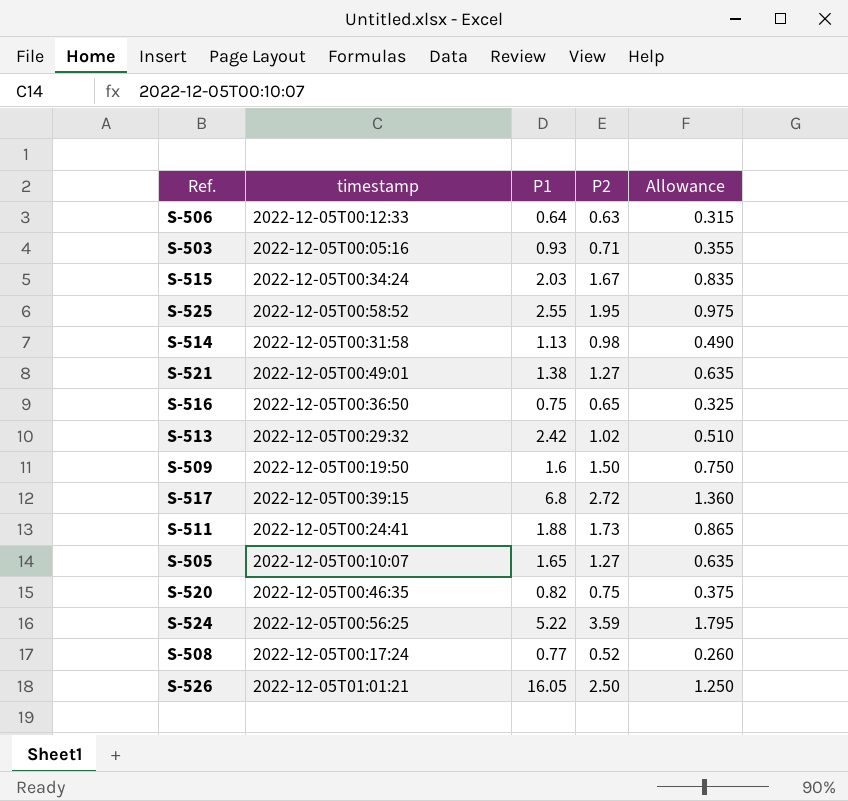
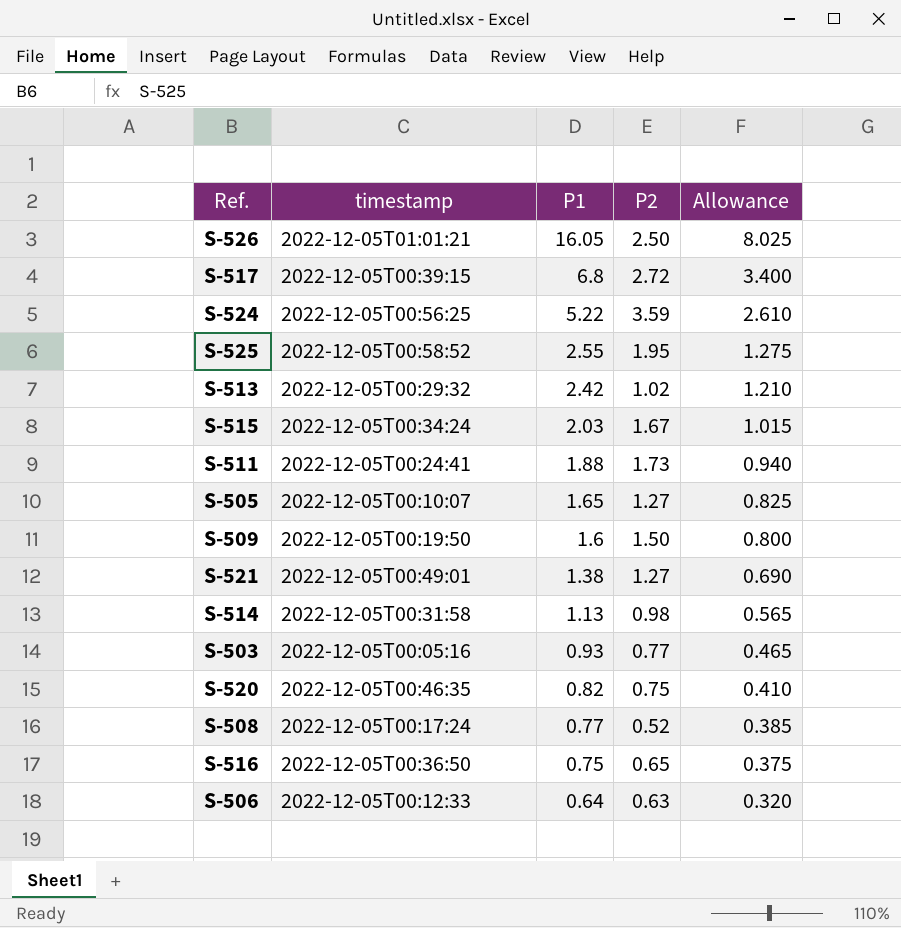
row order: none -> P1 descending
column Allowance | formula: [P2] * 0.5 -> [P1] * 0.5
S-503 | P2: 0.71 -> 0.77

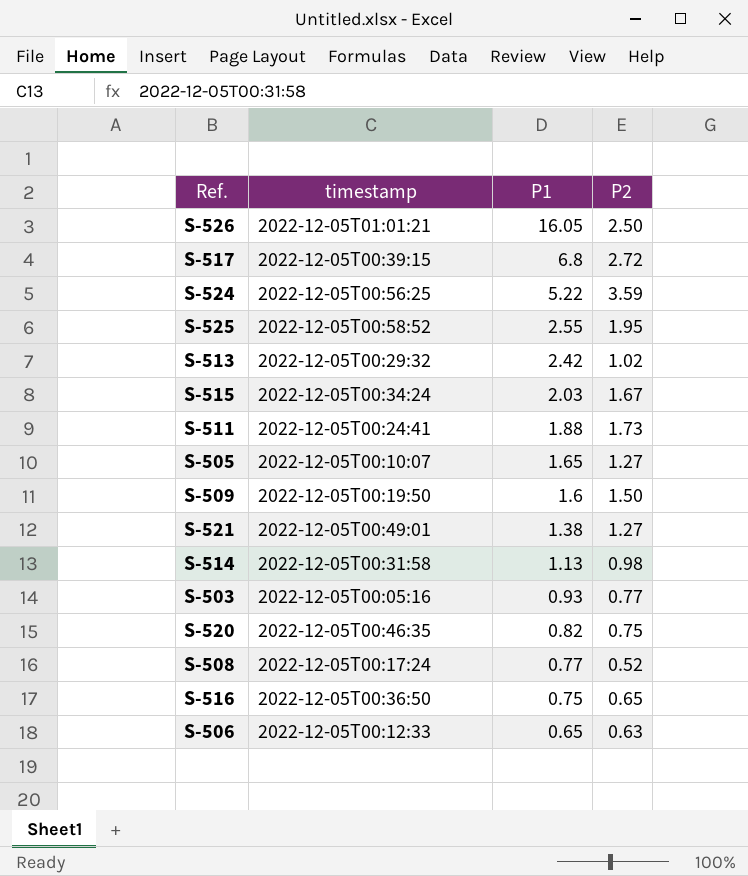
column Allowance | formula: [P1] * 0.5 -> none
S-506 | P1: 0.64 -> 0.65

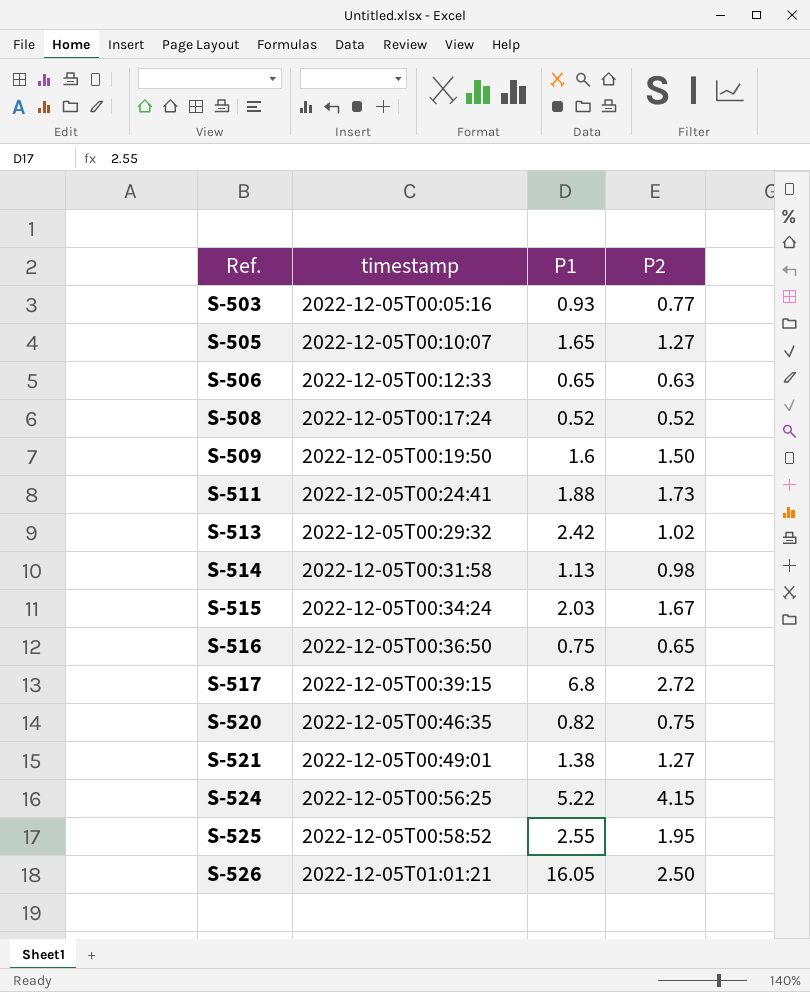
row order: P1 descending -> Ref. ascending
S-508 | P1: 0.77 -> 0.52
S-524 | P2: 3.59 -> 4.15

